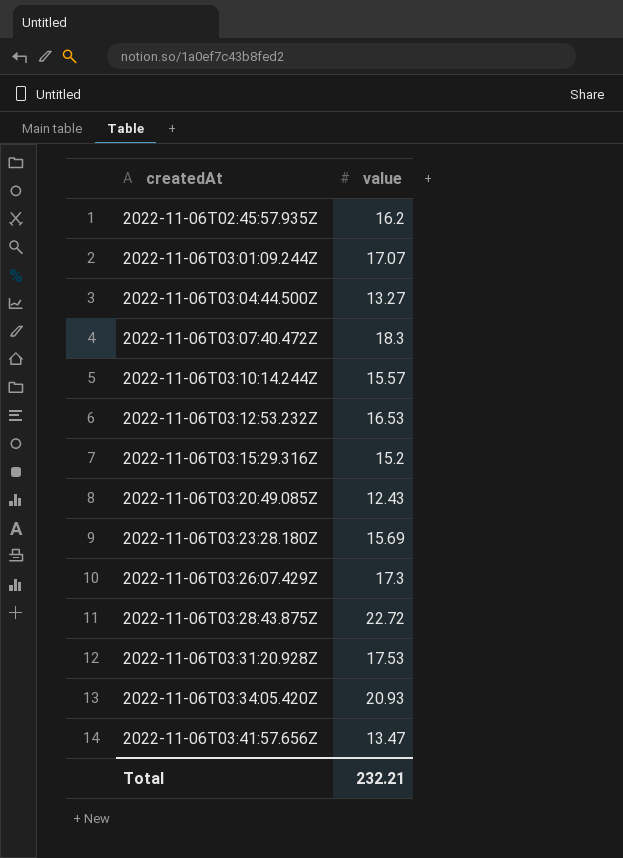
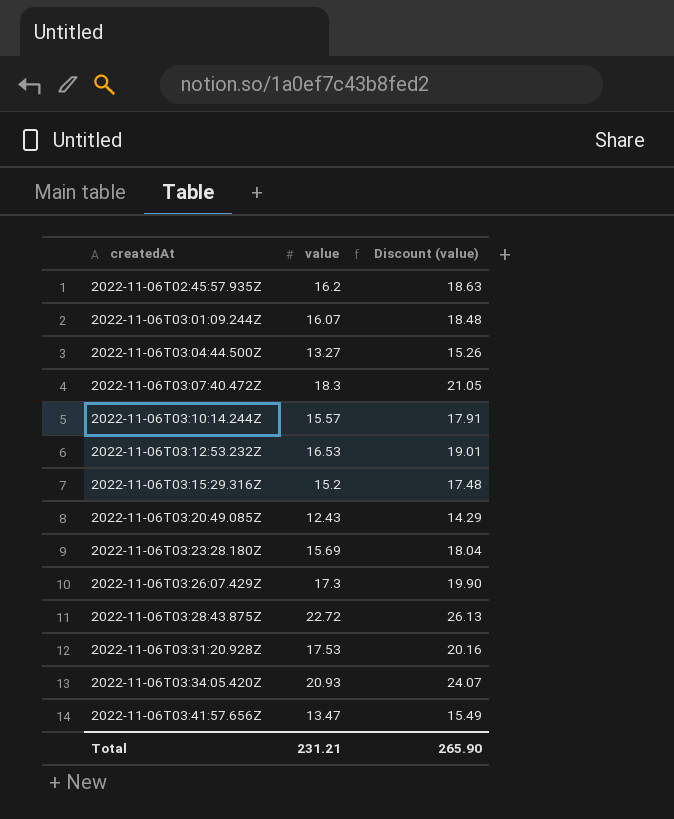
column Discount (value) | formula: none -> [value] * 1.15
2022-11-06T03:01:09.244Z | value: 17.07 -> 16.07
Total | value: 232.21 -> 231.21

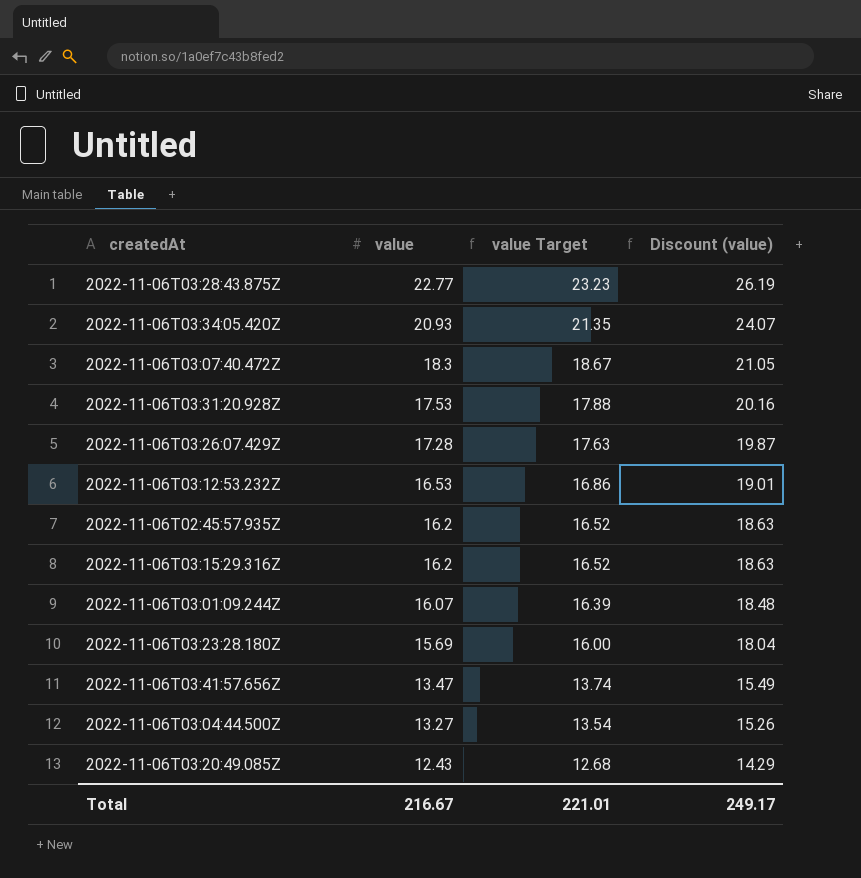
row order: createdAt ascending -> value descending
column value Target | formula: none -> [value] * 1.02
row 2022-11-06T03:10:14.244Z: 15.57 | 17.91 -> none
2022-11-06T03:28:43.875Z | value: 22.72 -> 22.77
2022-11-06T03:28:43.875Z | Discount (value): 26.13 -> 26.19
2022-11-06T03:26:07.429Z | value: 17.3 -> 17.28
2022-11-06T03:26:07.429Z | Discount (value): 19.90 -> 19.87
2022-11-06T03:15:29.316Z | value: 15.2 -> 16.2
2022-11-06T03:15:29.316Z | Discount (value): 17.48 -> 18.63
Total | value: 231.21 -> 216.67
Total | Discount (value): 265.90 -> 249.17

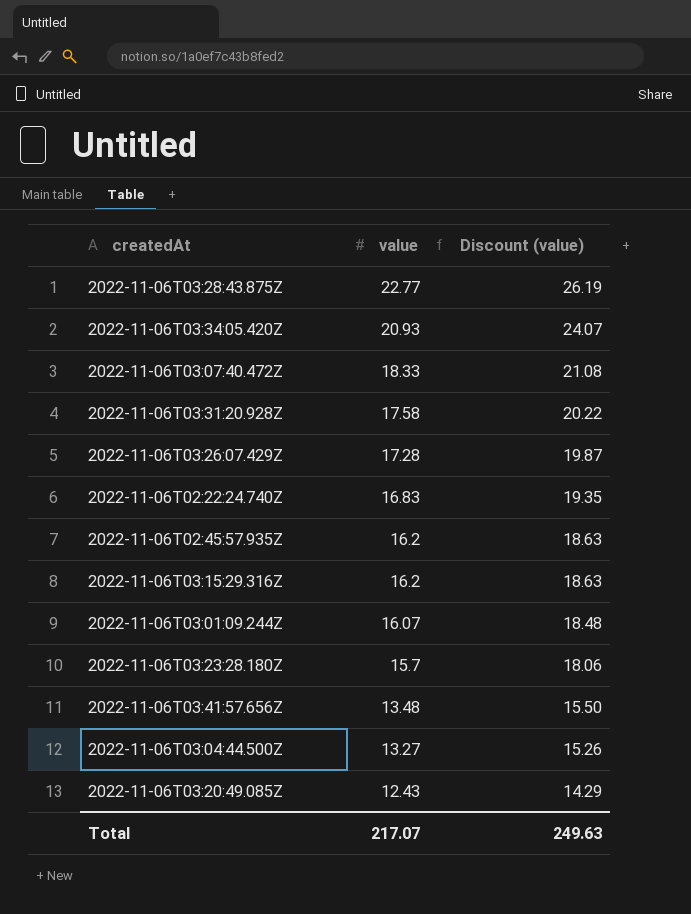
column value Target | formula: [value] * 1.02 -> none
row 2022-11-06T03:12:53.232Z: 16.53 | 16.86 | 19.01 -> none
2022-11-06T03:07:40.472Z | value: 18.3 -> 18.33
2022-11-06T03:07:40.472Z | Discount (value): 21.05 -> 21.08
2022-11-06T03:31:20.928Z | value: 17.53 -> 17.58
2022-11-06T03:31:20.928Z | Discount (value): 20.16 -> 20.22
row 2022-11-06T02:22:24.740Z: none -> 16.83 | 19.35
2022-11-06T03:23:28.180Z | value: 15.69 -> 15.7
2022-11-06T03:23:28.180Z | Discount (value): 18.04 -> 18.06
2022-11-06T03:41:57.656Z | value: 13.47 -> 13.48
2022-11-06T03:41:57.656Z | Discount (value): 15.49 -> 15.50
Total | value: 216.67 -> 217.07
Total | Discount (value): 249.17 -> 249.63

